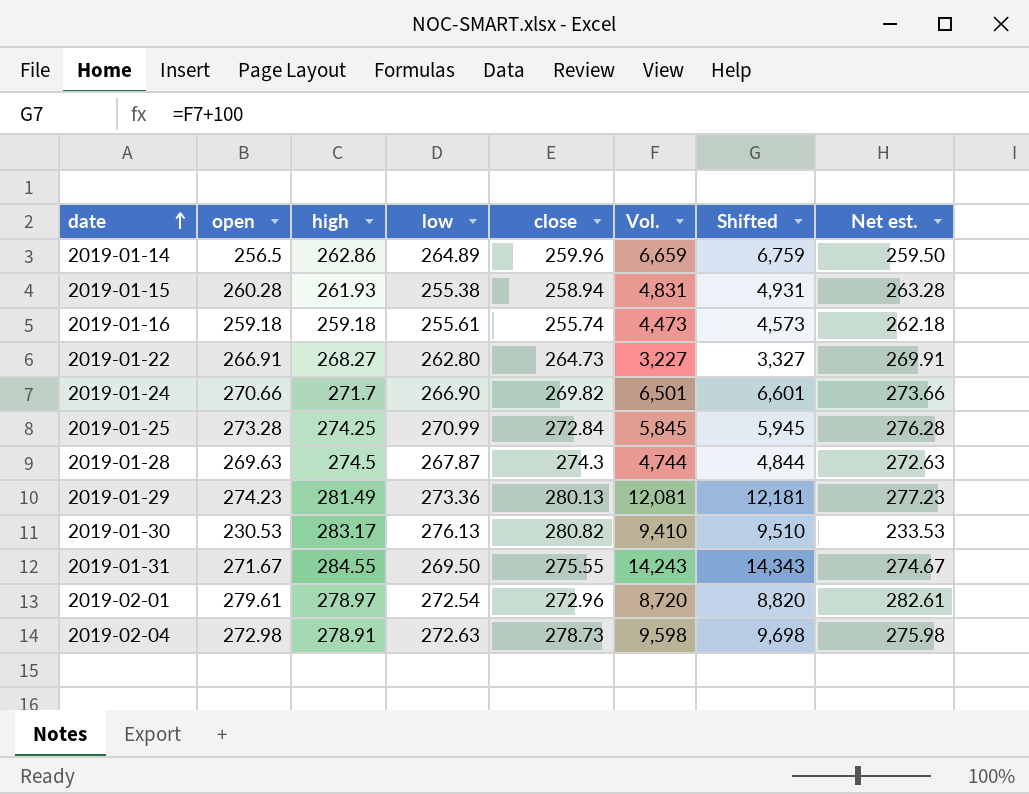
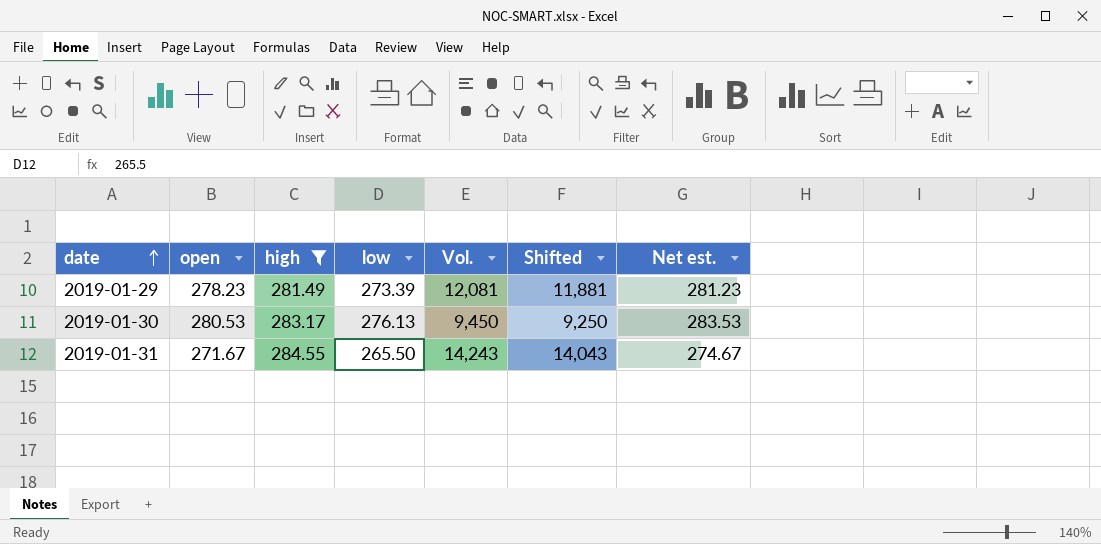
filter: none -> high >= 281.49
column close | position: 5 -> none
column Shifted | formula: [Vol.] + 100 -> [Vol.] - 200
2019-01-29 | open: 274.23 -> 278.23
2019-01-29 | low: 273.36 -> 273.39
2019-01-29 | Net est.: 277.23 -> 281.23
2019-01-30 | open: 230.53 -> 280.53
2019-01-30 | Vol.: 9,410 -> 9,450
2019-01-30 | Net est.: 233.53 -> 283.53
2019-01-31 | low: 269.50 -> 265.50

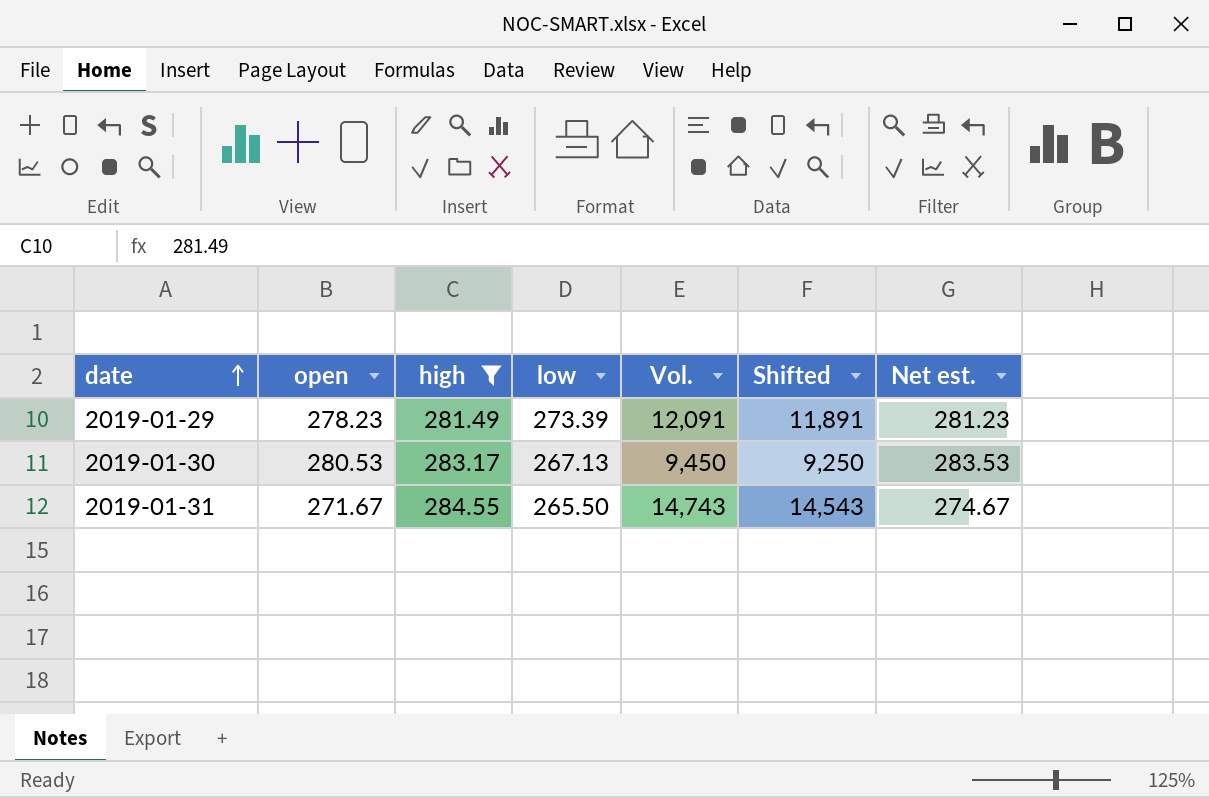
2019-01-29 | Vol.: 12,081 -> 12,091
2019-01-29 | Shifted: 11,881 -> 11,891
2019-01-30 | low: 276.13 -> 267.13
2019-01-31 | Vol.: 14,243 -> 14,743
2019-01-31 | Shifted: 14,043 -> 14,543

